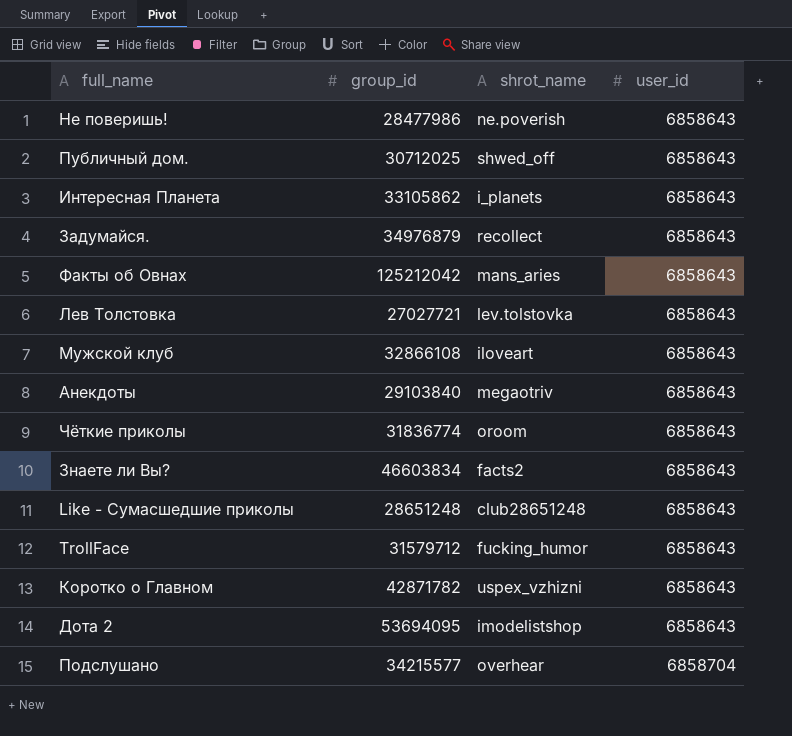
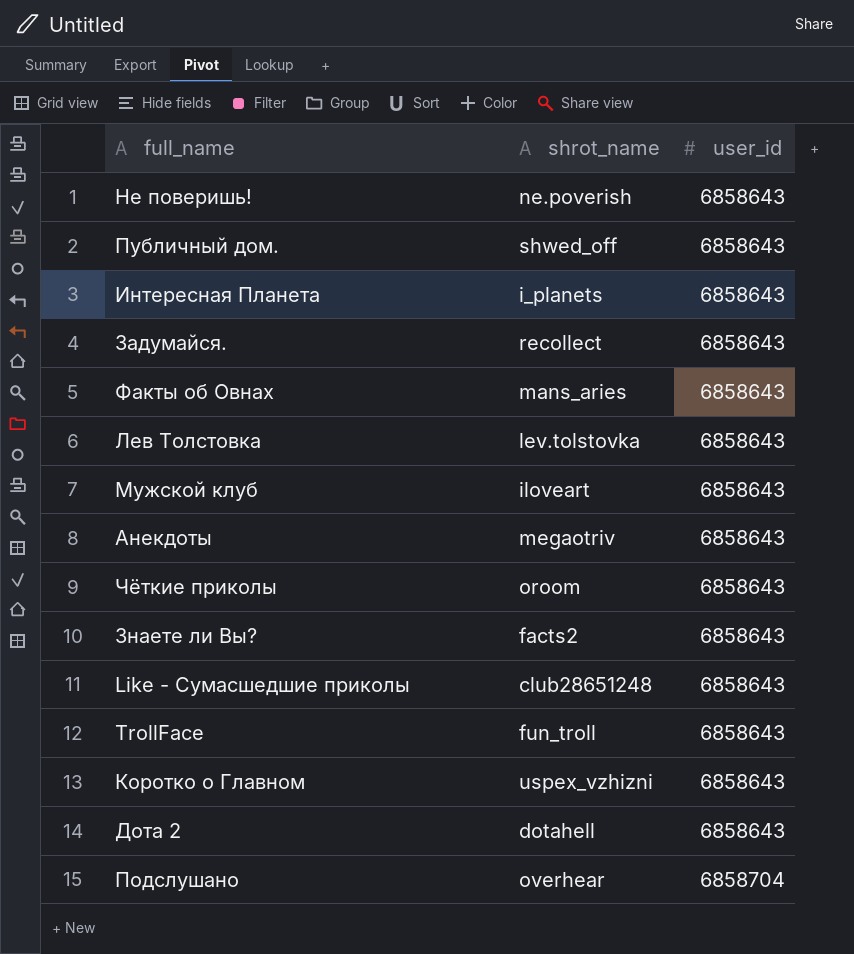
column group_id | position: 2 -> none
TrollFace | shrot_name: fucking_humor -> fun_troll
Дота 2 | shrot_name: imodelistshop -> dotahell

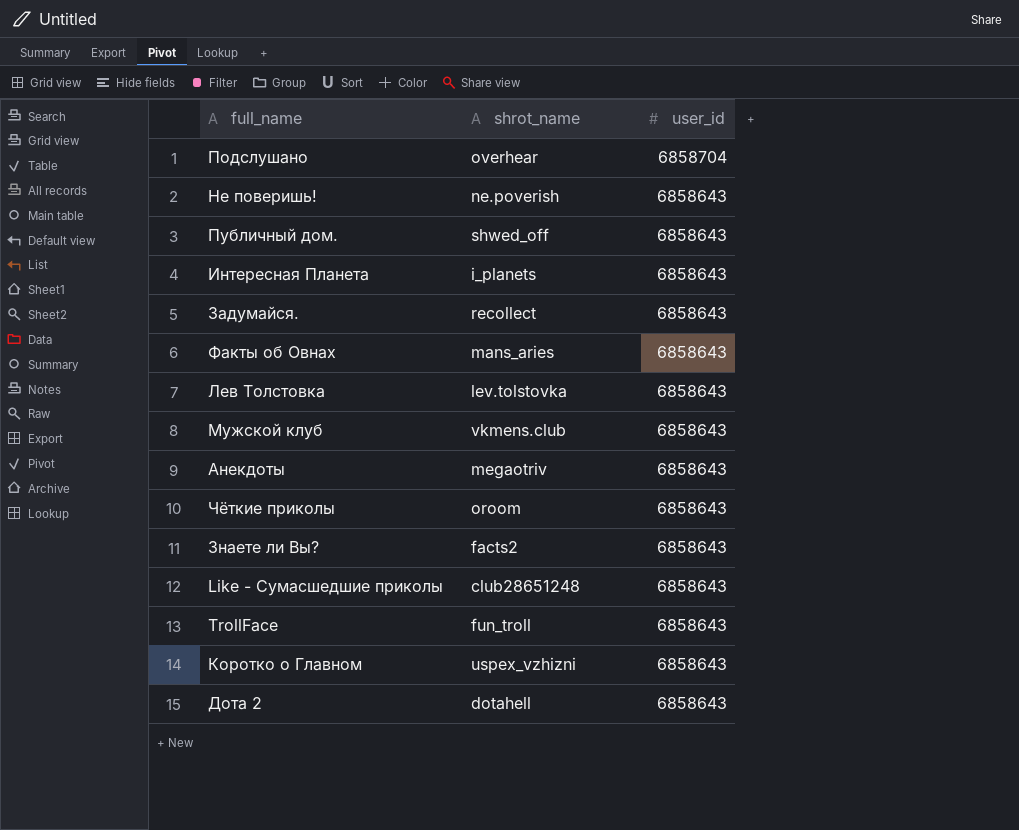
row order: user_id ascending -> user_id descending
Мужской клуб | shrot_name: iloveart -> vkmens.club

